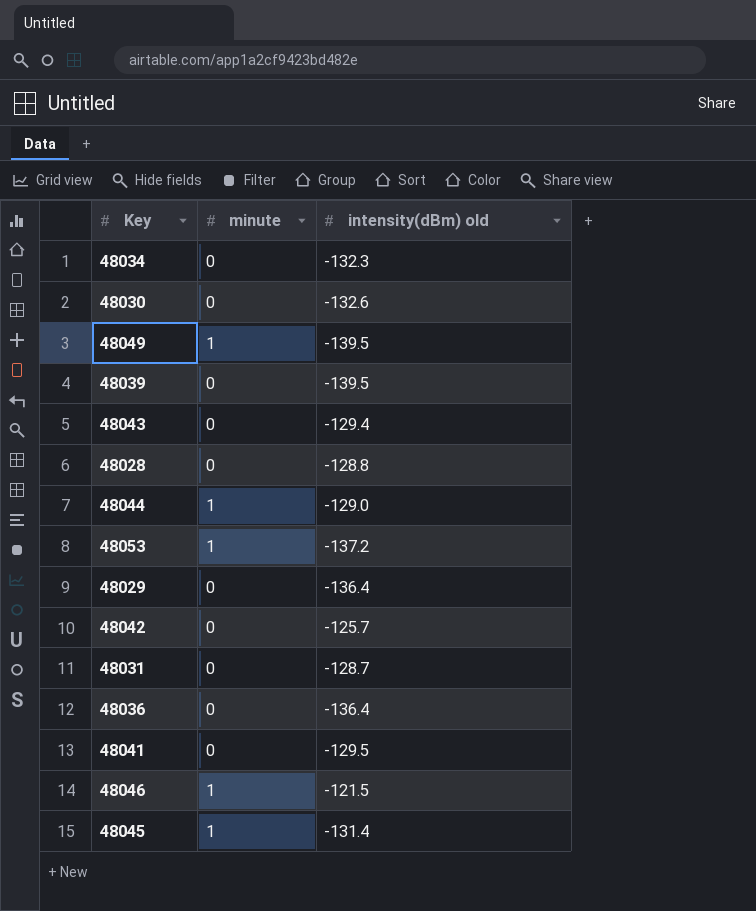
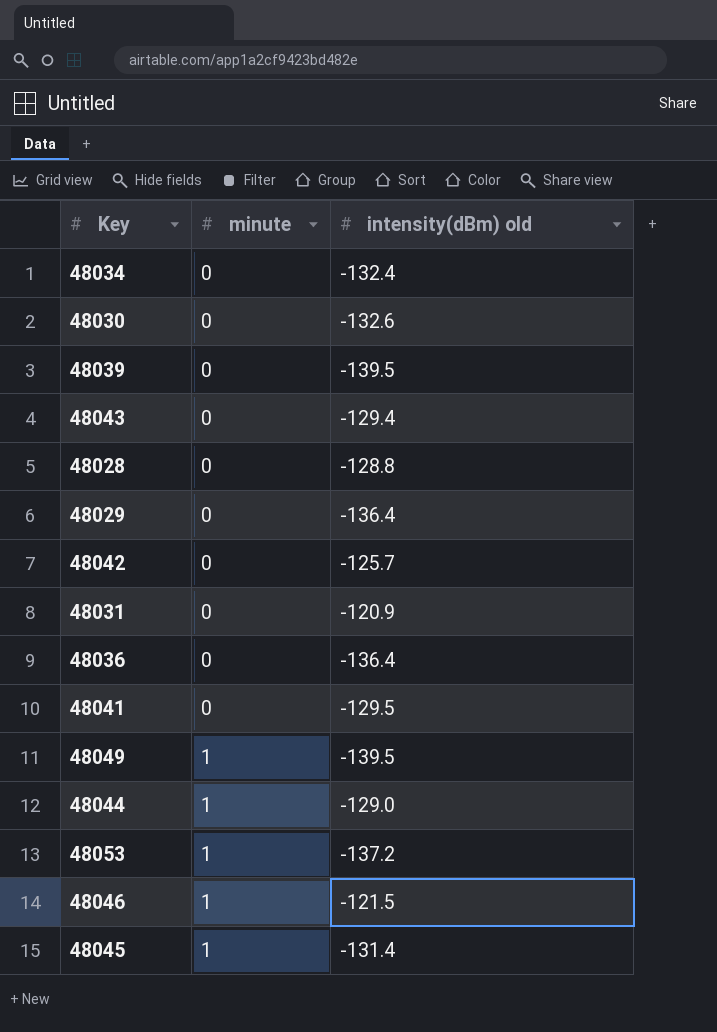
row order: none -> minute ascending
48034 | intensity(dBm) old: -132.3 -> -132.4
48031 | intensity(dBm) old: -128.7 -> -120.9

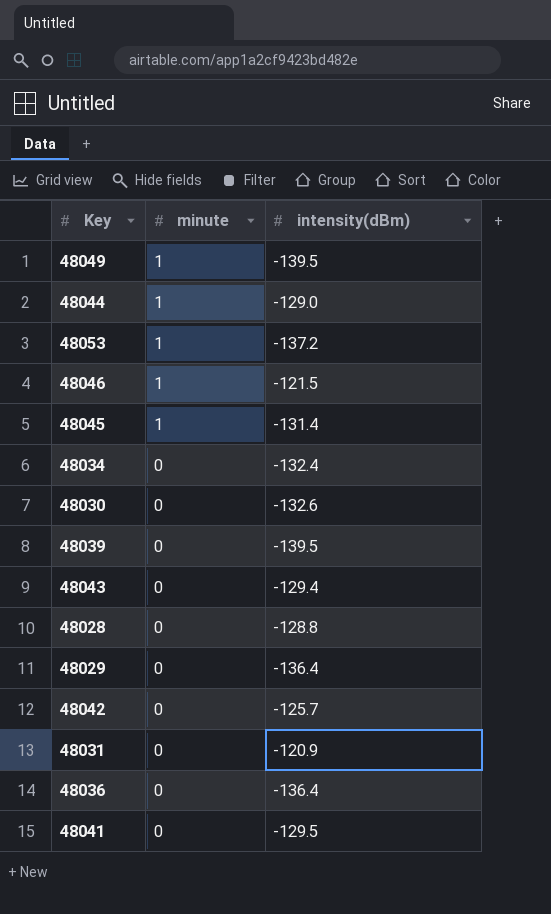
row order: minute ascending -> minute descending
column name: intensity(dBm) old -> intensity(dBm)

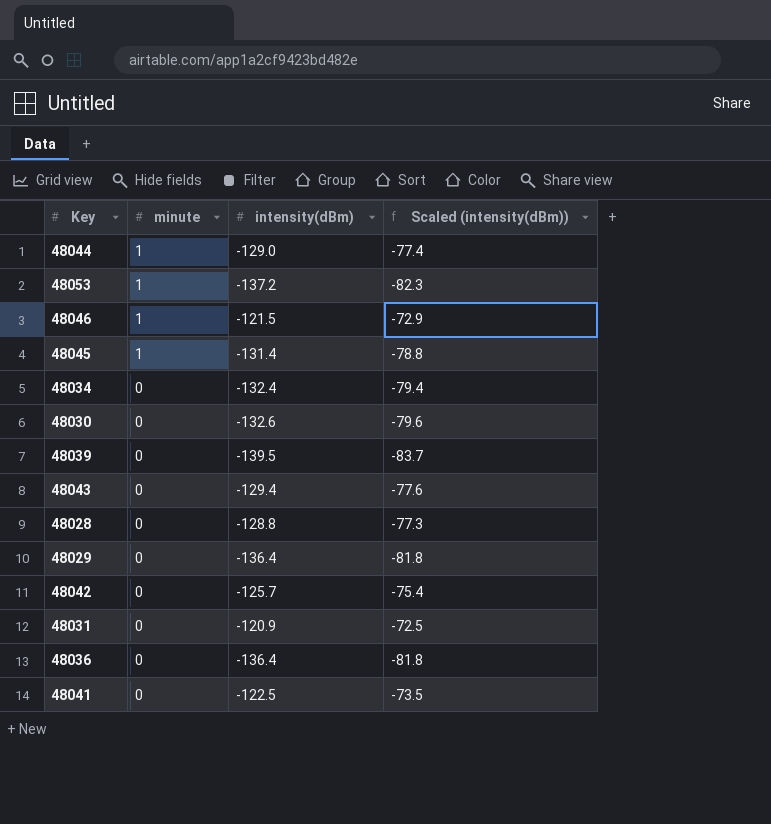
column Scaled (intensity(dBm)) | formula: none -> [intensity(dBm)] * 0.6
row 48049: 1 | -139.5 -> none
48041 | intensity(dBm): -129.5 -> -122.5

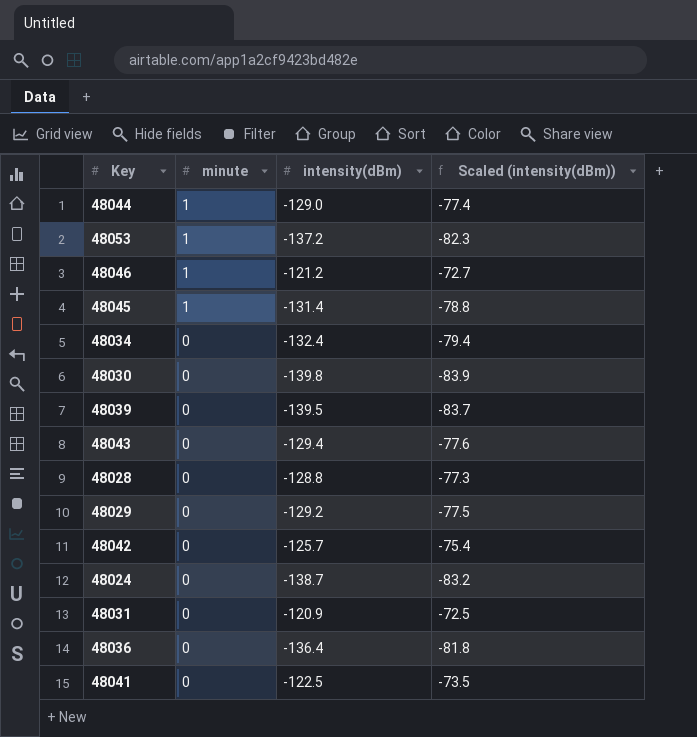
48046 | intensity(dBm): -121.5 -> -121.2
48046 | Scaled (intensity(dBm)): -72.9 -> -72.7
48030 | intensity(dBm): -132.6 -> -139.8
48030 | Scaled (intensity(dBm)): -79.6 -> -83.9
48029 | intensity(dBm): -136.4 -> -129.2
48029 | Scaled (intensity(dBm)): -81.8 -> -77.5
row 48024: none -> 0 | -138.7 | -83.2

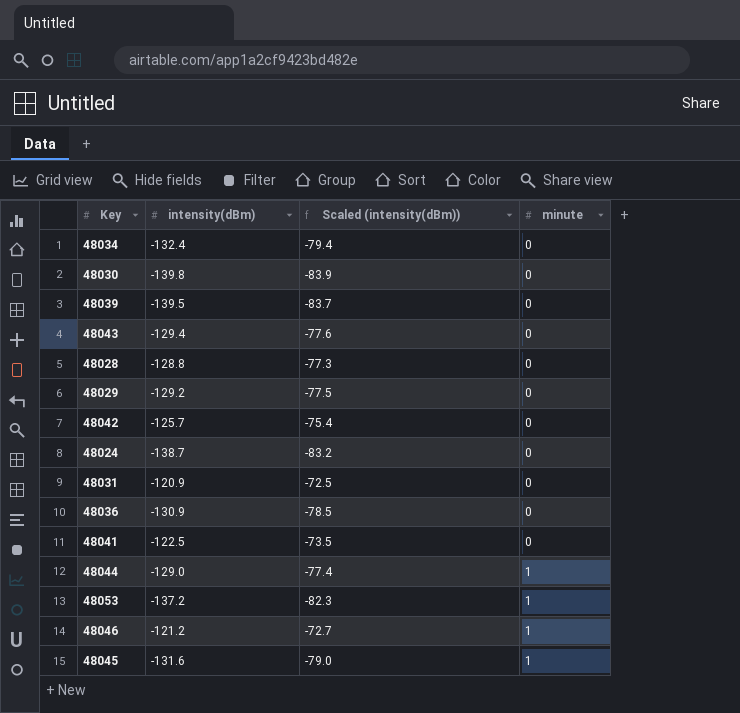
row order: minute descending -> minute ascending
column minute | position: 2 -> 4
48036 | intensity(dBm): -136.4 -> -130.9
48036 | Scaled (intensity(dBm)): -81.8 -> -78.5
48045 | intensity(dBm): -131.4 -> -131.6
48045 | Scaled (intensity(dBm)): -78.8 -> -79.0

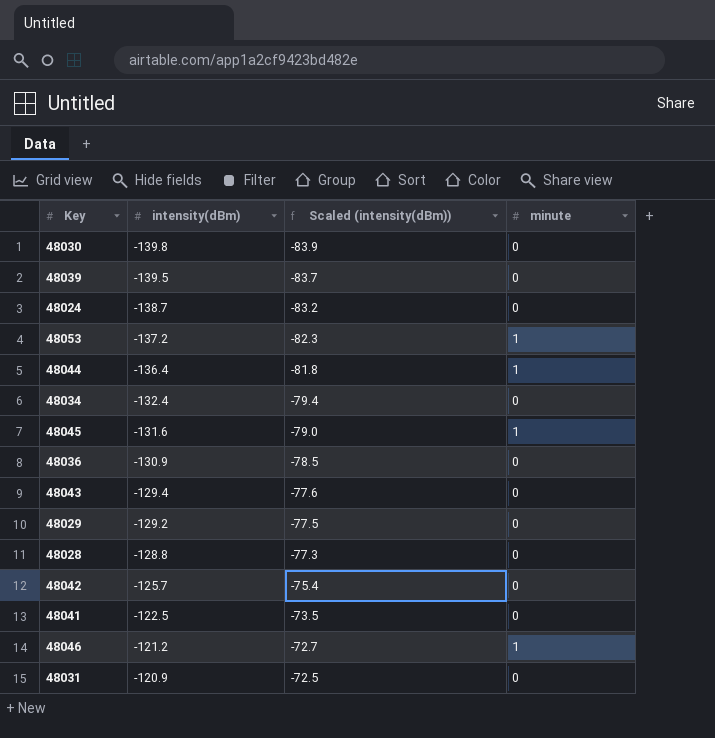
row order: minute ascending -> intensity(dBm) ascending
48044 | intensity(dBm): -129.0 -> -136.4
48044 | Scaled (intensity(dBm)): -77.4 -> -81.8

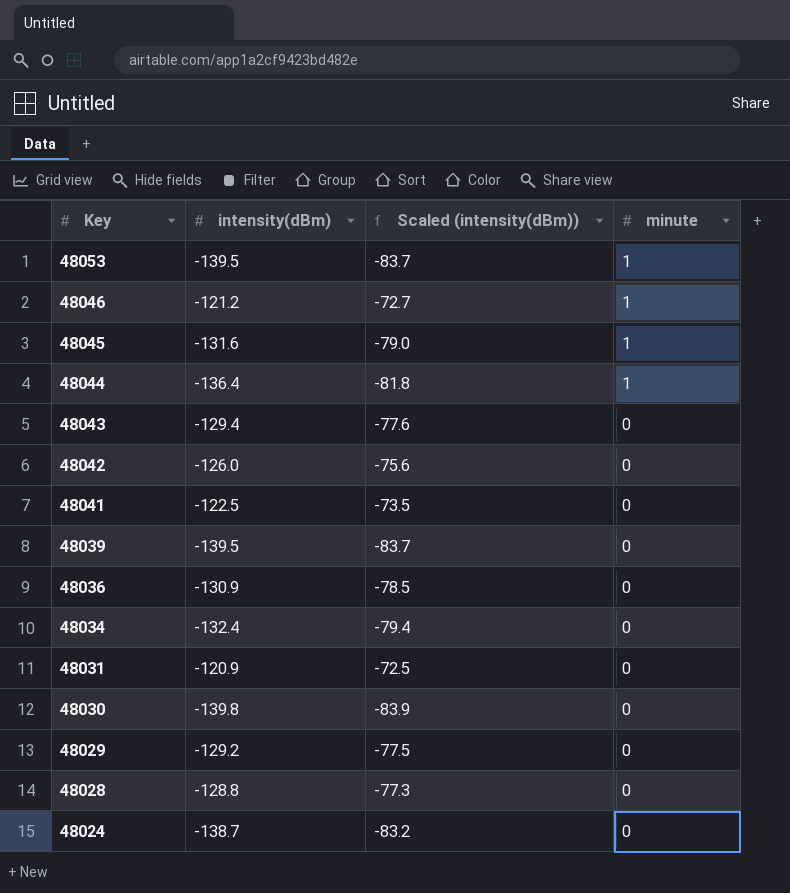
row order: intensity(dBm) ascending -> Key descending
48053 | intensity(dBm): -137.2 -> -139.5
48053 | Scaled (intensity(dBm)): -82.3 -> -83.7
48042 | intensity(dBm): -125.7 -> -126.0
48042 | Scaled (intensity(dBm)): -75.4 -> -75.6

